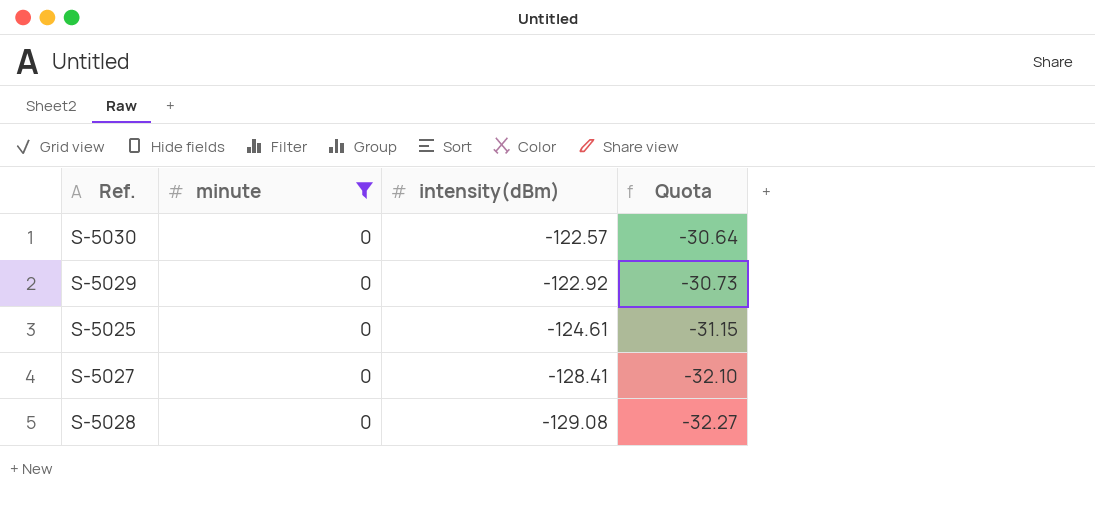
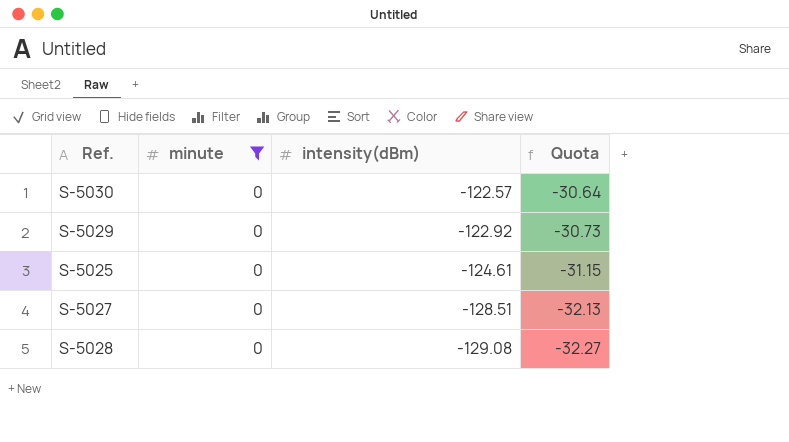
S-5027 | intensity(dBm): -128.41 -> -128.51
S-5027 | Quota: -32.10 -> -32.13

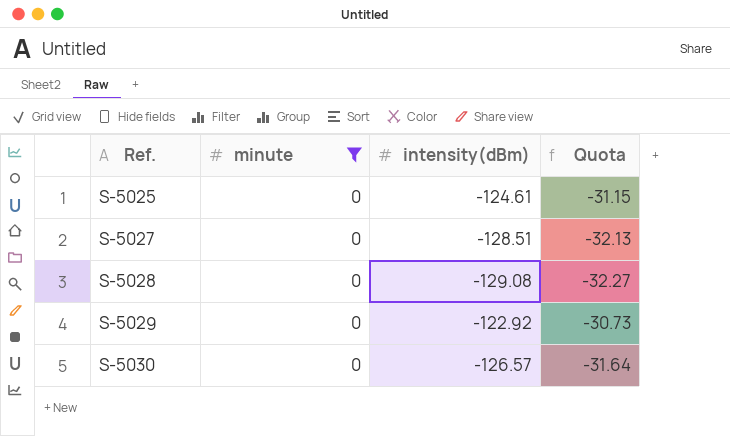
row order: intensity(dBm) descending -> Ref. ascending
S-5030 | intensity(dBm): -122.57 -> -126.57
S-5030 | Quota: -30.64 -> -31.64

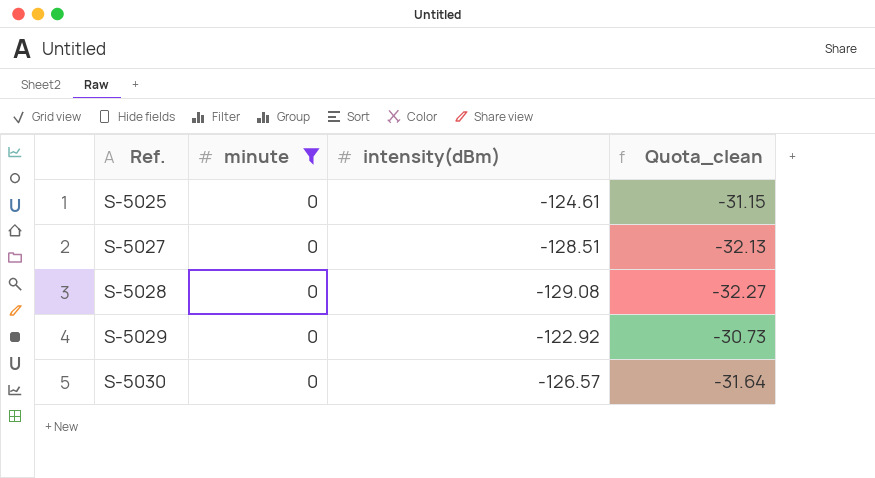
column name: Quota -> Quota_clean

